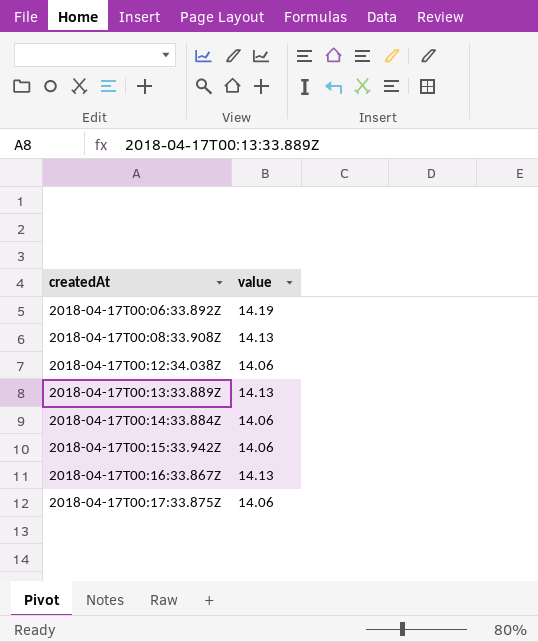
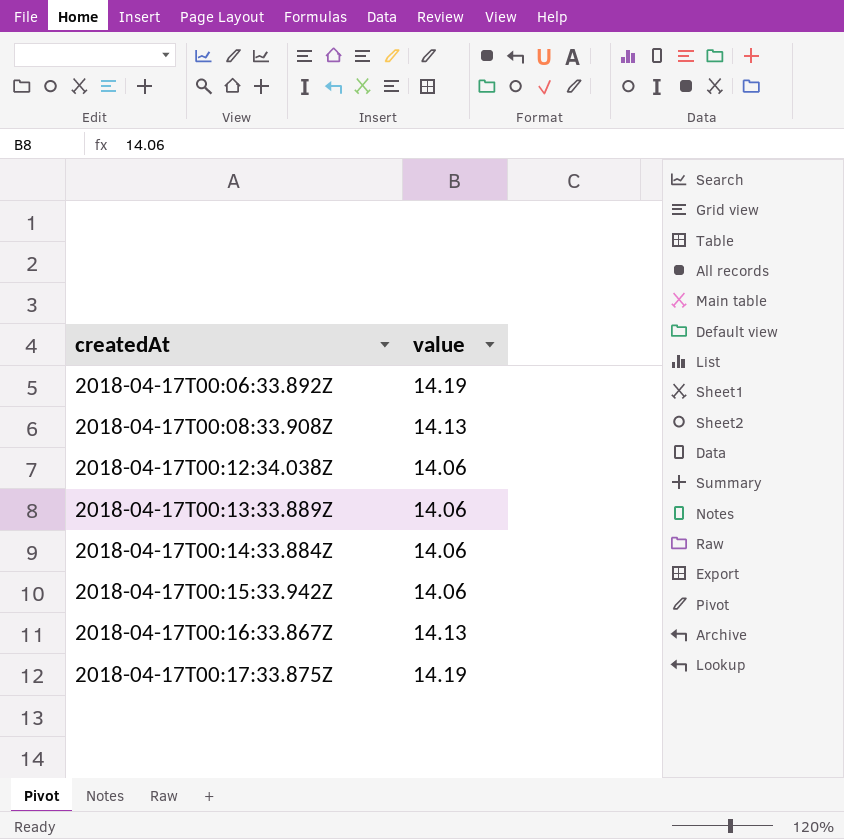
2018-04-17T00:13:33.889Z | value: 14.13 -> 14.06
2018-04-17T00:17:33.875Z | value: 14.06 -> 14.19

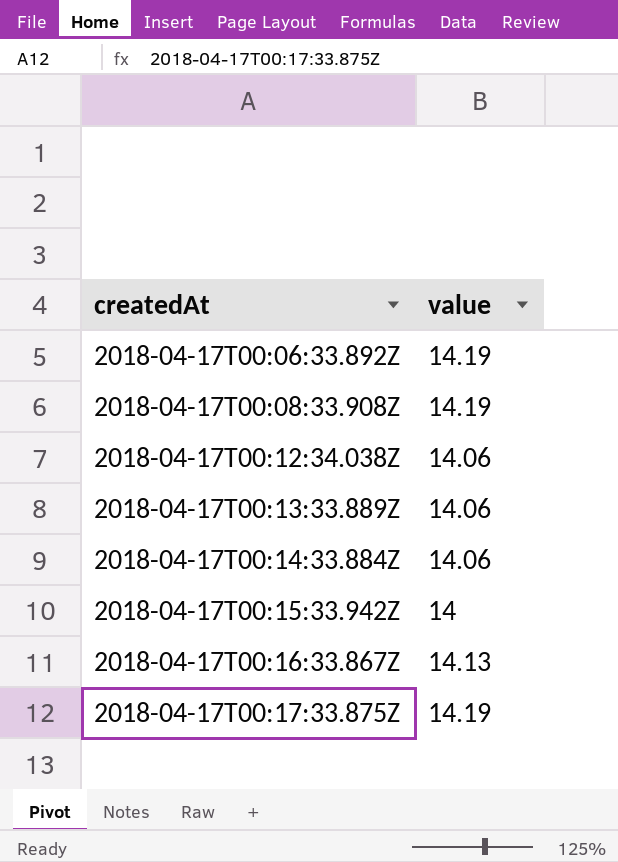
2018-04-17T00:08:33.908Z | value: 14.13 -> 14.19
2018-04-17T00:15:33.942Z | value: 14.06 -> 14

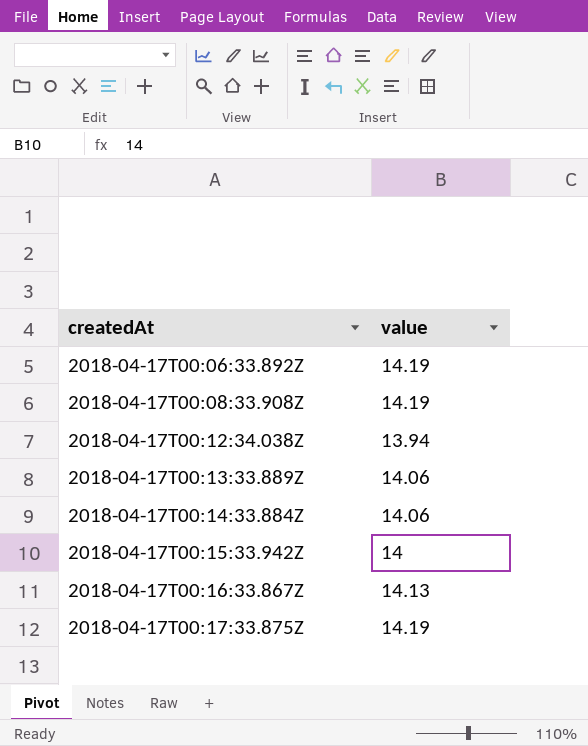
2018-04-17T00:12:34.038Z | value: 14.06 -> 13.94

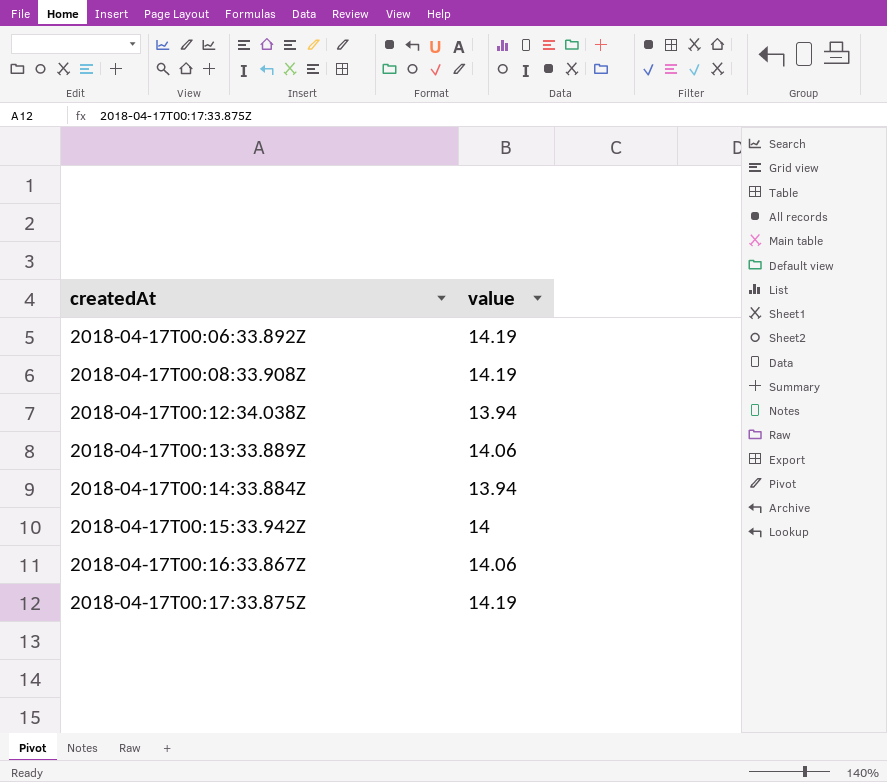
2018-04-17T00:14:33.884Z | value: 14.06 -> 13.94
2018-04-17T00:16:33.867Z | value: 14.13 -> 14.06

